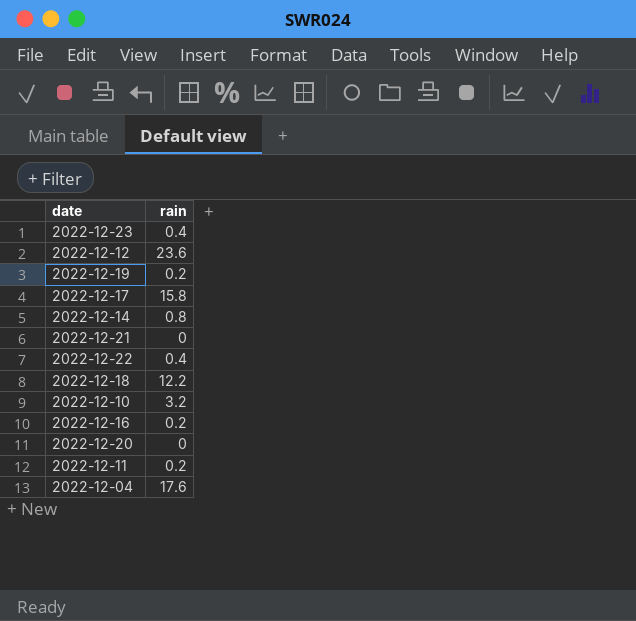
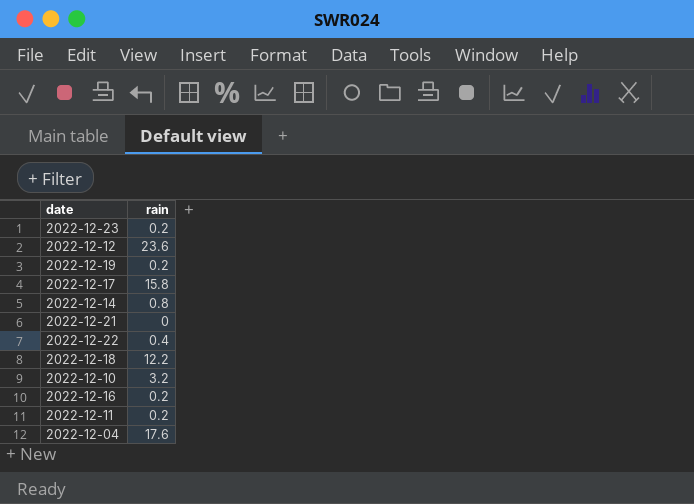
row 2022-12-20: 0 -> none
2022-12-23 | rain: 0.4 -> 0.2

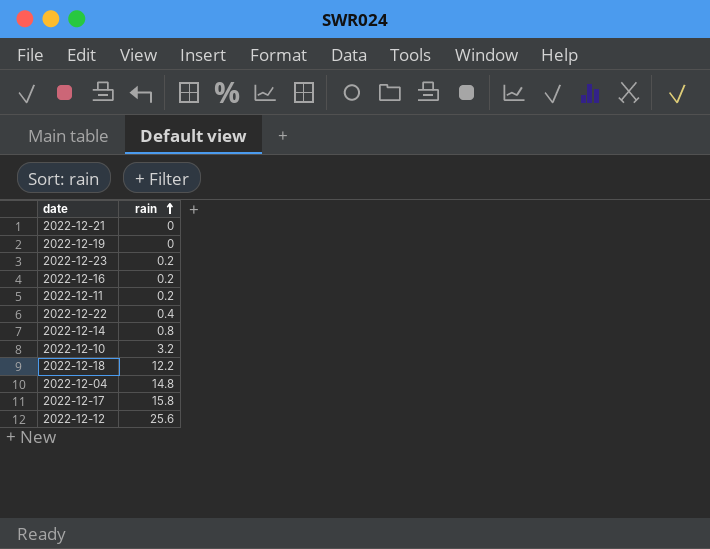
row order: none -> rain ascending
2022-12-19 | rain: 0.2 -> 0
2022-12-04 | rain: 17.6 -> 14.8
2022-12-12 | rain: 23.6 -> 25.6

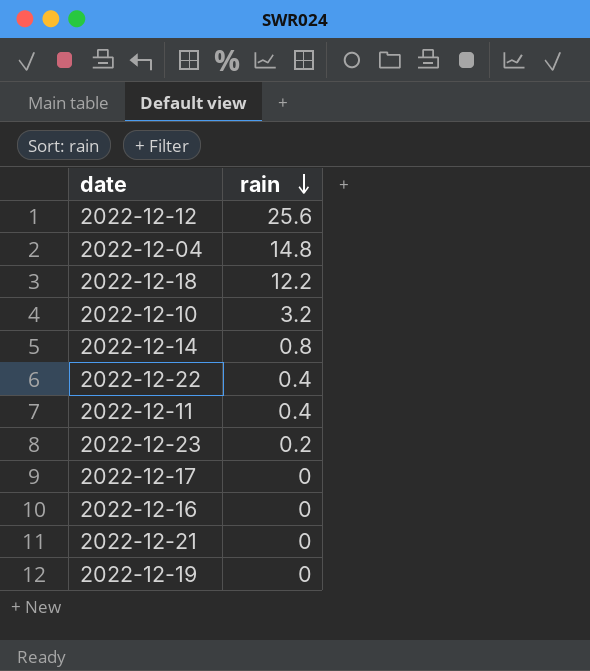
row order: rain ascending -> rain descending
2022-12-11 | rain: 0.2 -> 0.4
2022-12-17 | rain: 15.8 -> 0
2022-12-16 | rain: 0.2 -> 0

